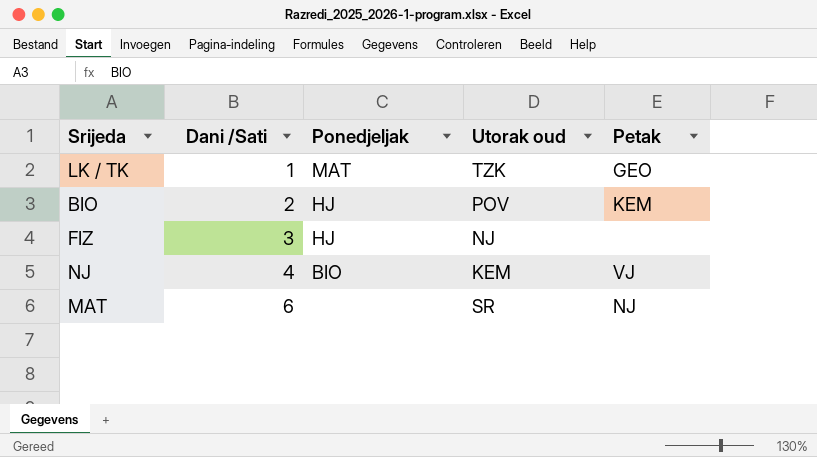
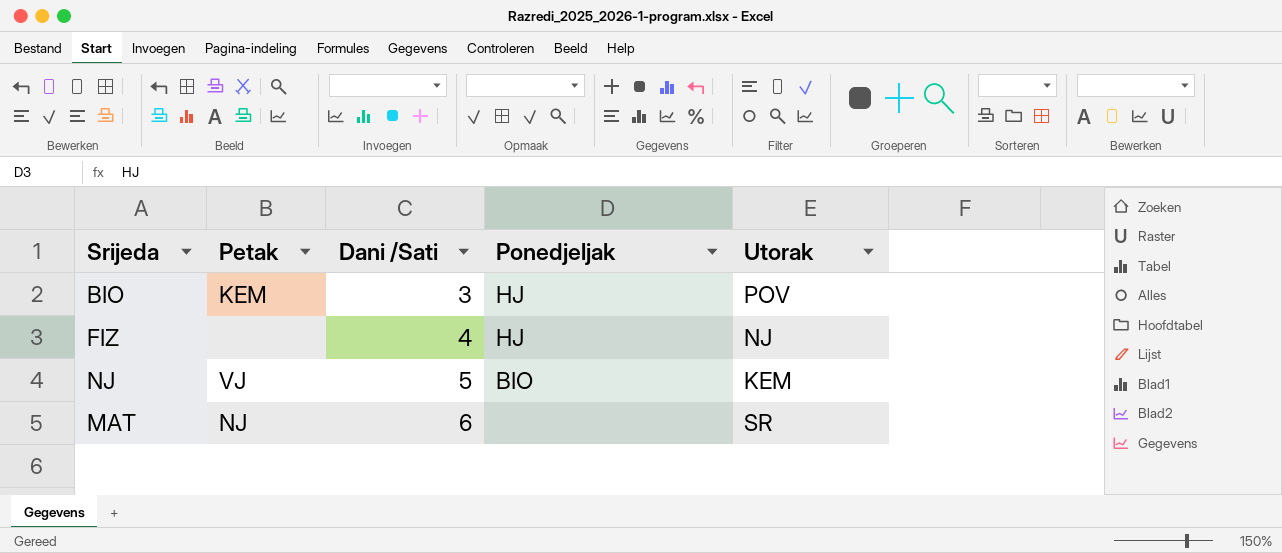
column Petak | position: 5 -> 2
column name: Utorak oud -> Utorak
row LK / TK: 1 | MAT | TZK | GEO -> none
BIO | Dani /Sati: 2 -> 3
FIZ | Dani /Sati: 3 -> 4
NJ | Dani /Sati: 4 -> 5

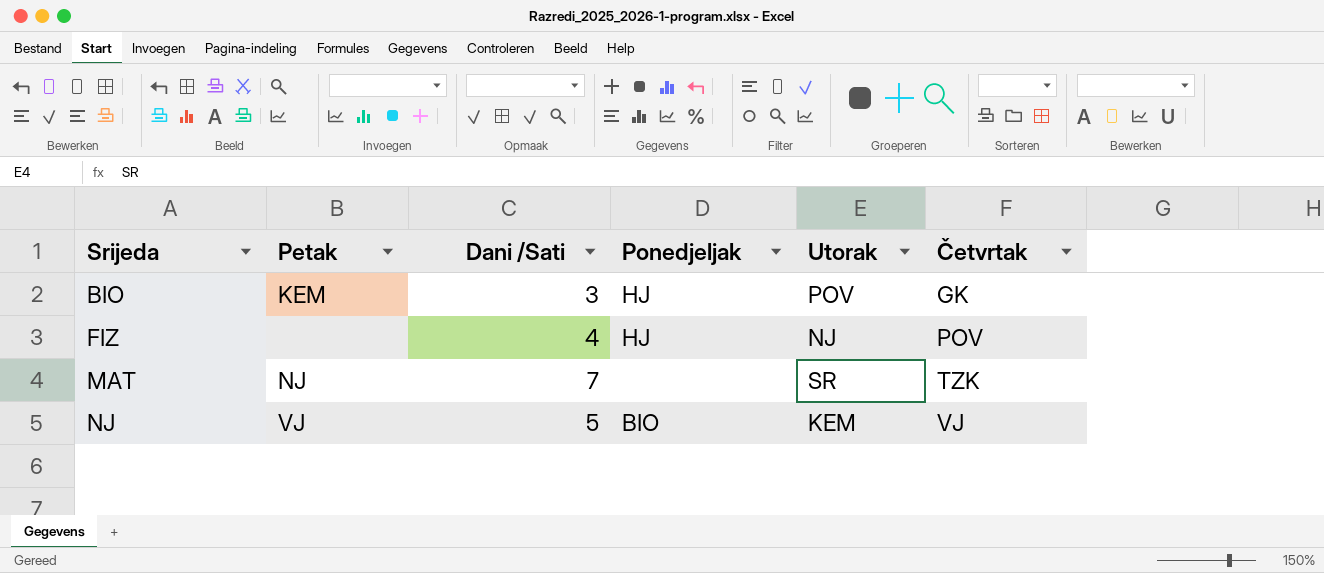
row order: Dani /Sati ascending -> Srijeda ascending
column Četvrtak | position: none -> 6
MAT | Dani /Sati: 6 -> 7

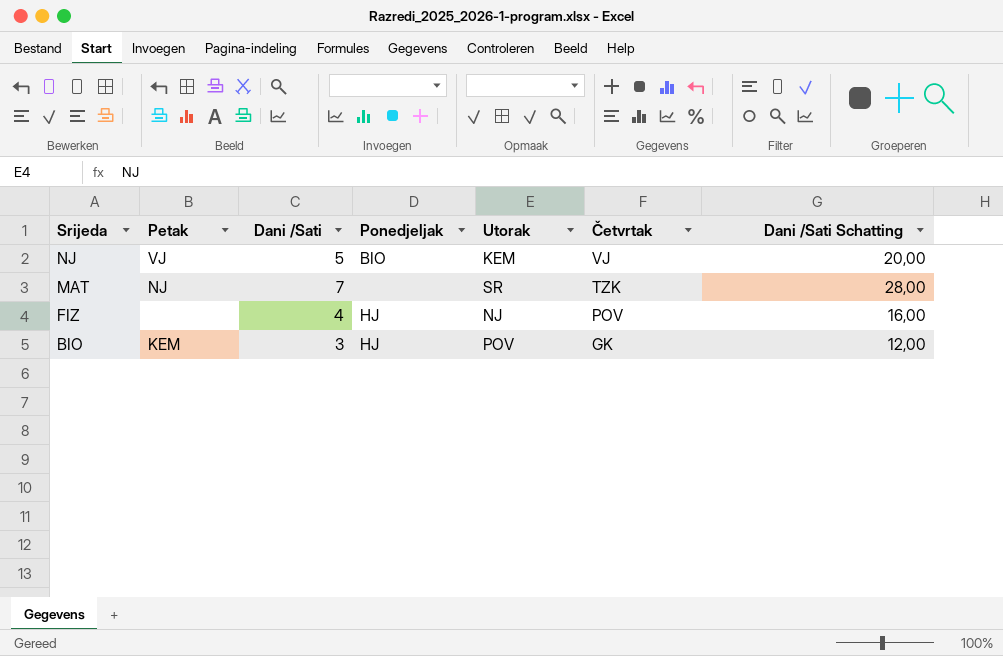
row order: Srijeda ascending -> Srijeda descending
column Dani /Sati Schatting | formula: none -> [Dani /Sati] * 4

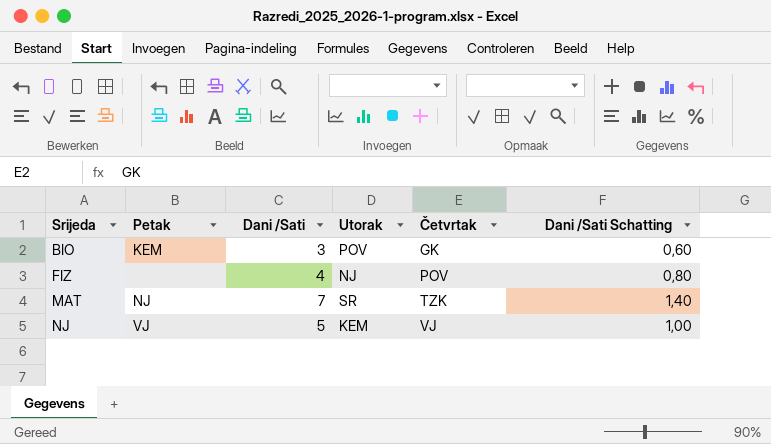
row order: Srijeda descending -> Srijeda ascending
column Ponedjeljak | position: 4 -> none
column Dani /Sati Schatting | formula: [Dani /Sati] * 4 -> [Dani /Sati] * 0,2

